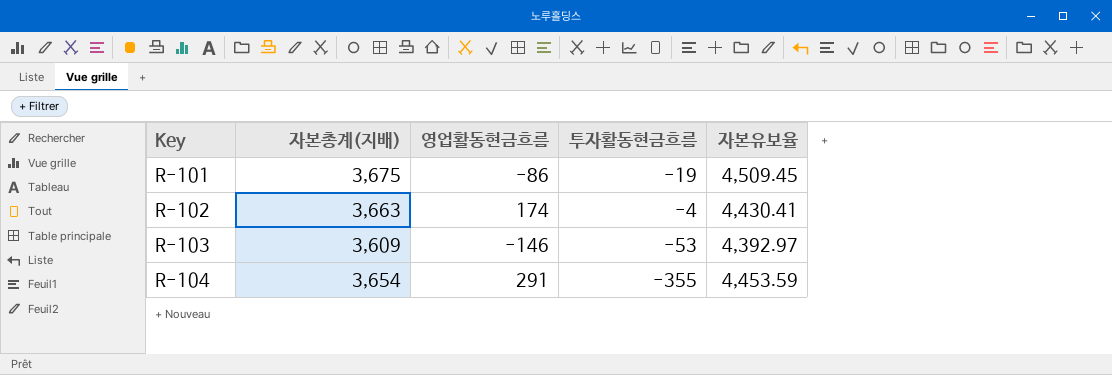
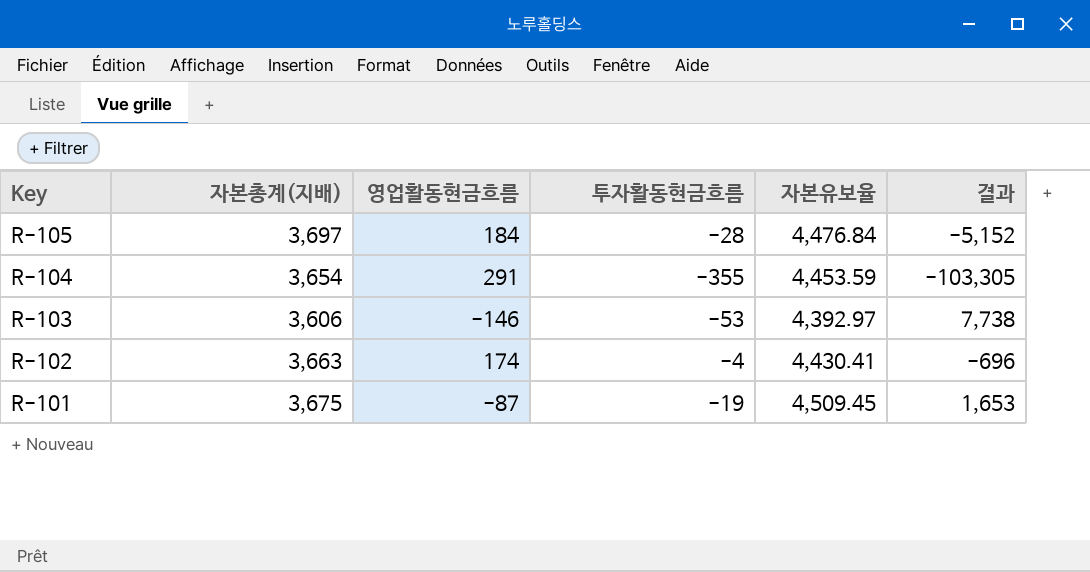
row order: Key ascending -> Key descending
column 결과 | formula: none -> [영업활동현금흐름] * [투자활동현금흐름]
row R-105: none -> 3,697 | 184 | -28 | 4,476.84 | -5,152
R-103 | 자본총계(지배): 3,609 -> 3,606
R-101 | 영업활동현금흐름: -86 -> -87

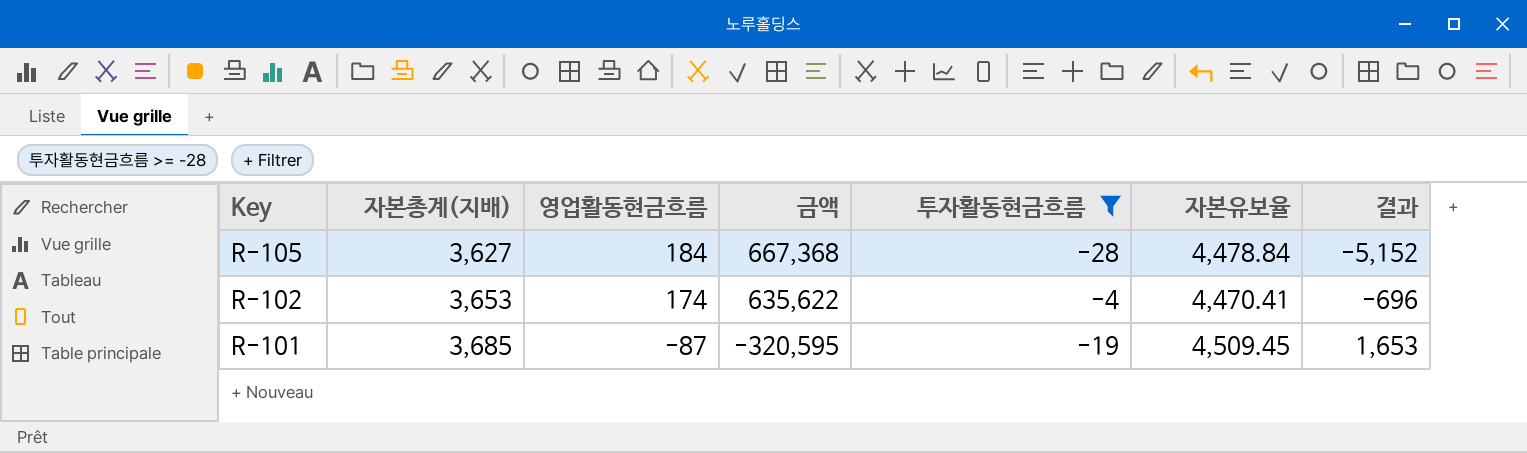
filter: none -> 투자활동현금흐름 >= -28
column 금액 | formula: none -> [자본총계(지배)] * [영업활동현금흐름]
R-105 | 자본총계(지배): 3,697 -> 3,627
R-105 | 자본유보율: 4,476.84 -> 4,478.84
R-102 | 자본총계(지배): 3,663 -> 3,653
R-102 | 자본유보율: 4,430.41 -> 4,470.41
R-101 | 자본총계(지배): 3,675 -> 3,685

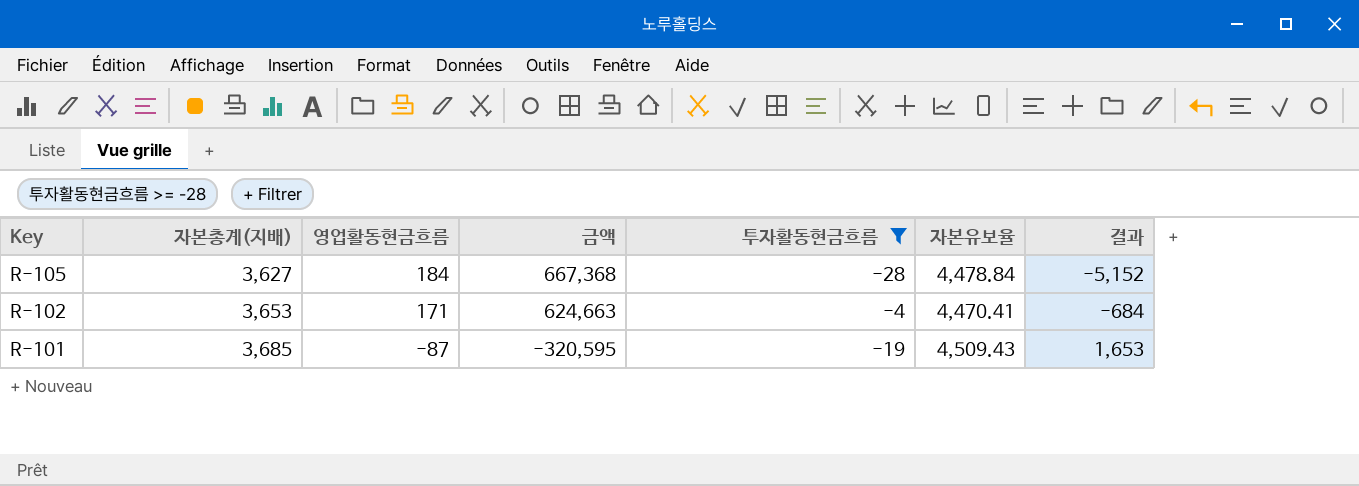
R-102 | 영업활동현금흐름: 174 -> 171
R-102 | 금액: 635,622 -> 624,663
R-102 | 결과: -696 -> -684
R-101 | 자본유보율: 4,509.45 -> 4,509.43

